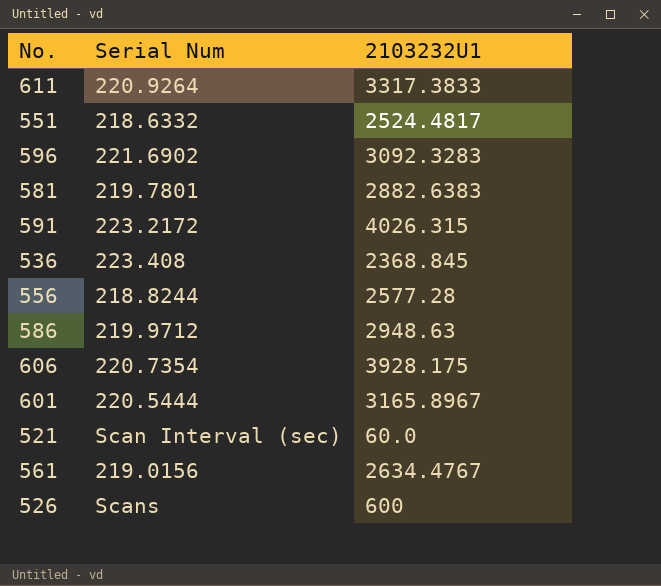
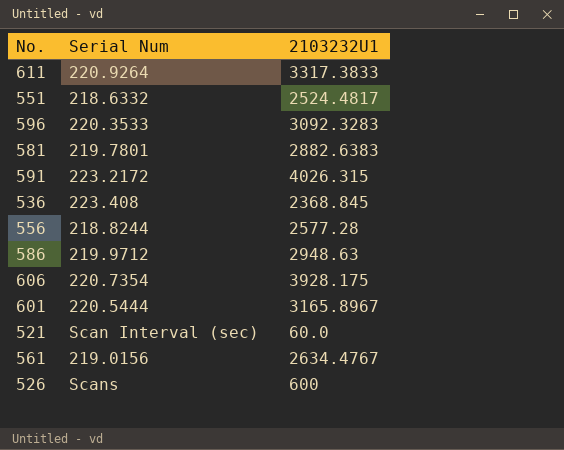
596 | Serial Num: 221.6902 -> 220.3533

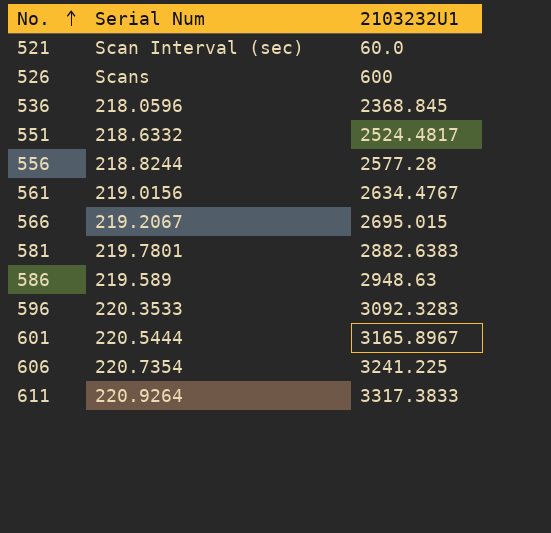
row order: none -> No. ascending
row 591: 223.2172 | 4026.315 -> none
536 | Serial Num: 223.408 -> 218.0596
row 566: none -> 219.2067 | 2695.015
586 | Serial Num: 219.9712 -> 219.589
606 | 2103232U1: 3928.175 -> 3241.225

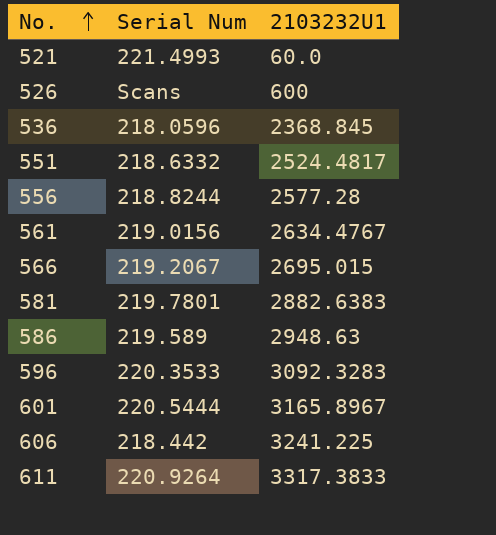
521 | Serial Num: Scan Interval (sec) -> 221.4993
606 | Serial Num: 220.7354 -> 218.442

